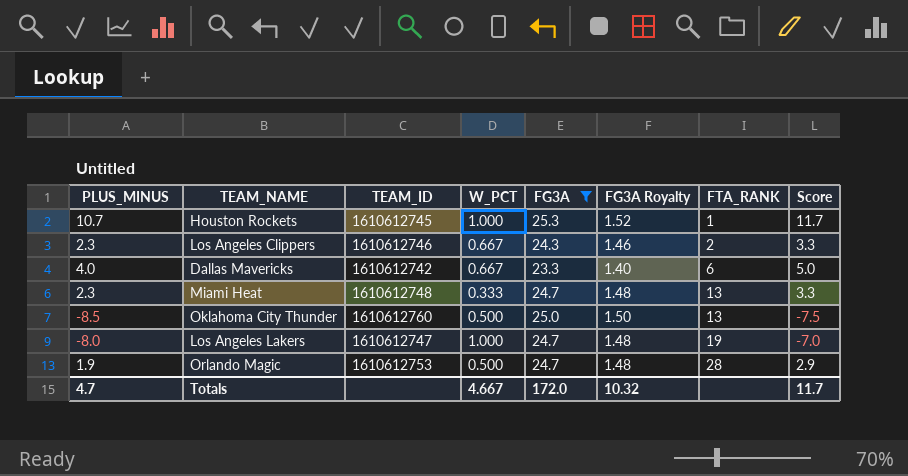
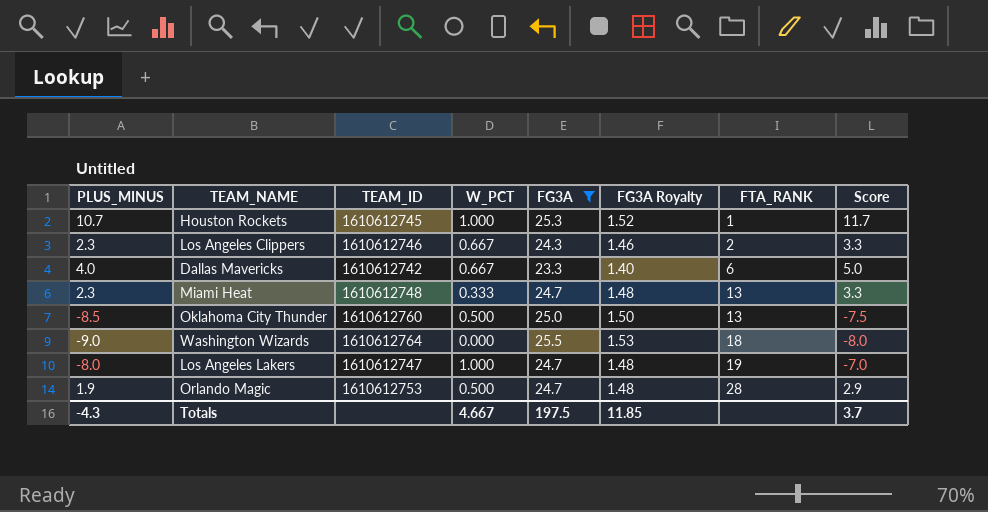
row Washington Wizards: none -> -9.0 | 1610612764 | 0.000 | 25.5 | 1.53 | 18 | -8.0
Totals | PLUS_MINUS: 4.7 -> -4.3
Totals | FG3A: 172.0 -> 197.5
Totals | FG3A Royalty: 10.32 -> 11.85
Totals | Score: 11.7 -> 3.7

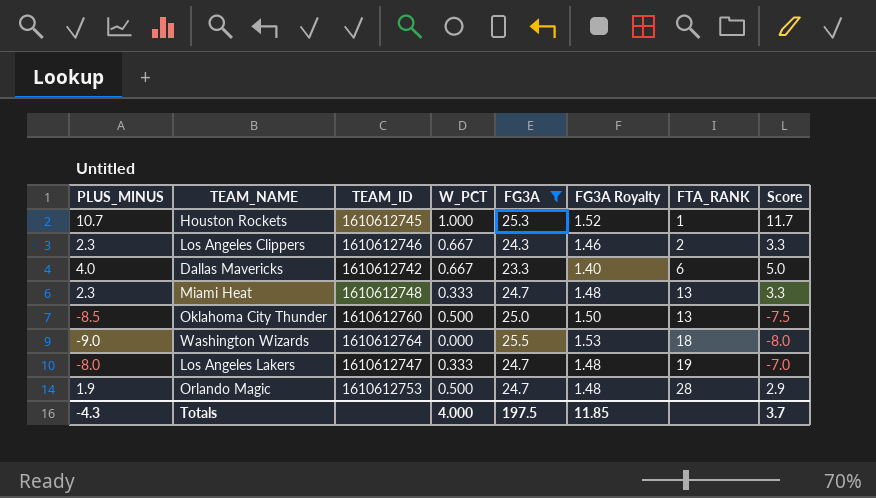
Los Angeles Lakers | W_PCT: 1.000 -> 0.333
Totals | W_PCT: 4.667 -> 4.000

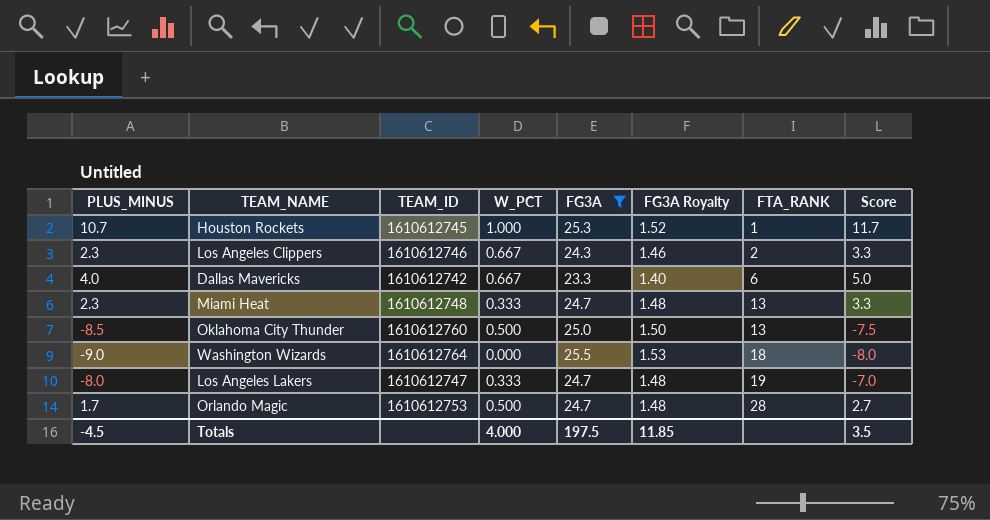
Orlando Magic | PLUS_MINUS: 1.9 -> 1.7
Orlando Magic | Score: 2.9 -> 2.7
Totals | PLUS_MINUS: -4.3 -> -4.5
Totals | Score: 3.7 -> 3.5

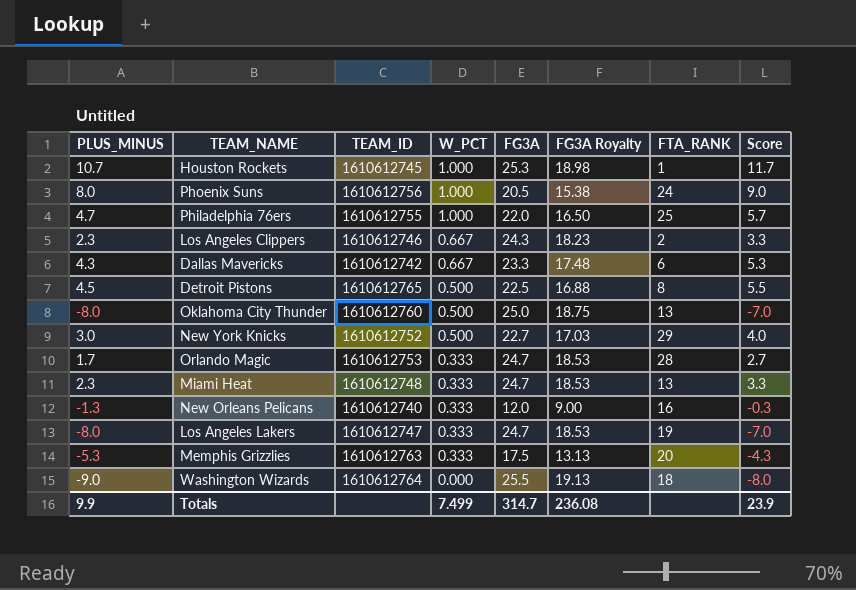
filter: FG3A >= 23.3 -> none
row order: FTA_RANK ascending -> W_PCT descending
column FG3A Royalty | formula: [FG3A] * 0.06 -> [FG3A] * 0.75
Dallas Mavericks | PLUS_MINUS: 4.0 -> 4.3
Dallas Mavericks | Score: 5.0 -> 5.3
Oklahoma City Thunder | PLUS_MINUS: -8.5 -> -8.0
Oklahoma City Thunder | Score: -7.5 -> -7.0
Orlando Magic | W_PCT: 0.500 -> 0.333
Totals | PLUS_MINUS: -4.5 -> 9.9
Totals | W_PCT: 4.000 -> 7.499
Totals | FG3A: 197.5 -> 314.7
Totals | FG3A Royalty: 11.85 -> 236.08
Totals | Score: 3.5 -> 23.9

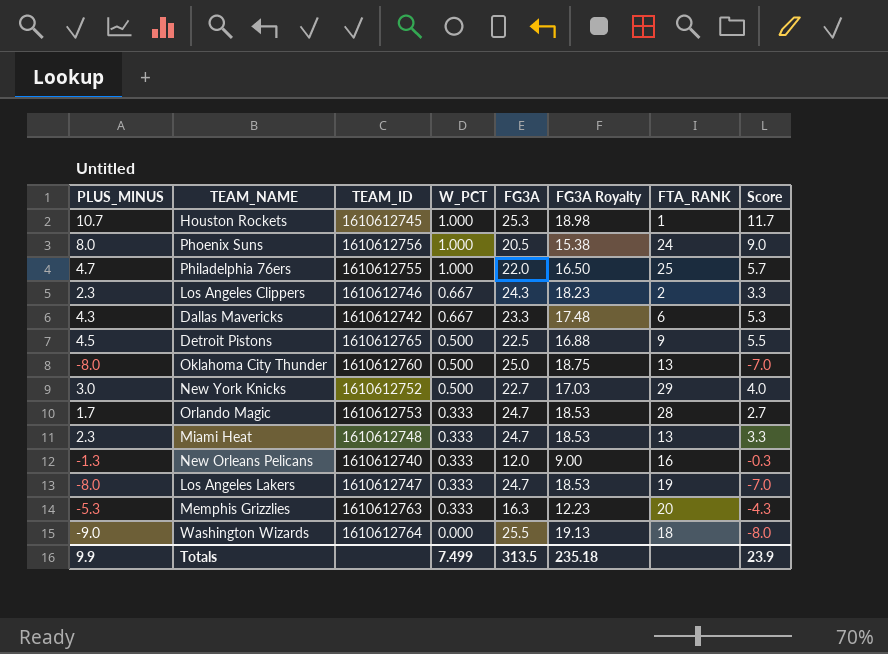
Detroit Pistons | FTA_RANK: 8 -> 9
Memphis Grizzlies | FG3A: 17.5 -> 16.3
Memphis Grizzlies | FG3A Royalty: 13.13 -> 12.23
Totals | FG3A: 314.7 -> 313.5
Totals | FG3A Royalty: 236.08 -> 235.18

